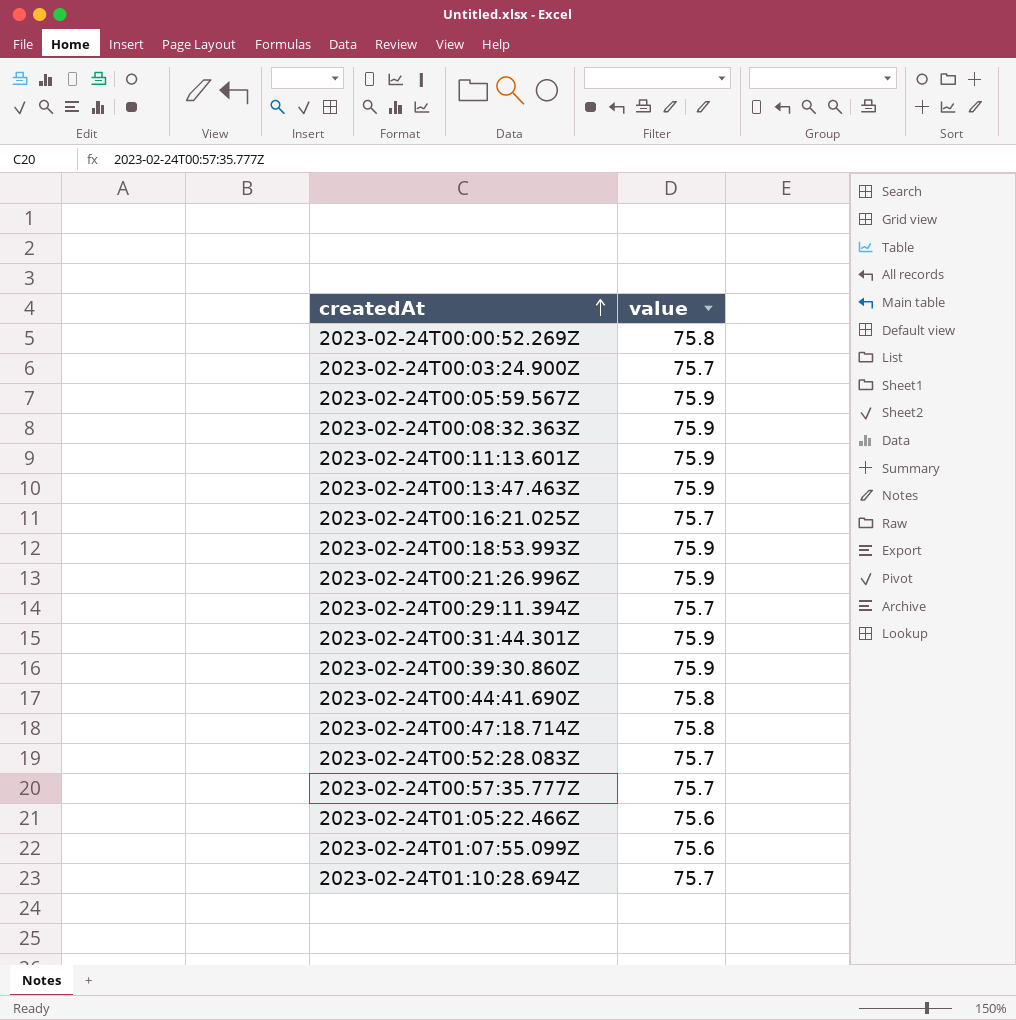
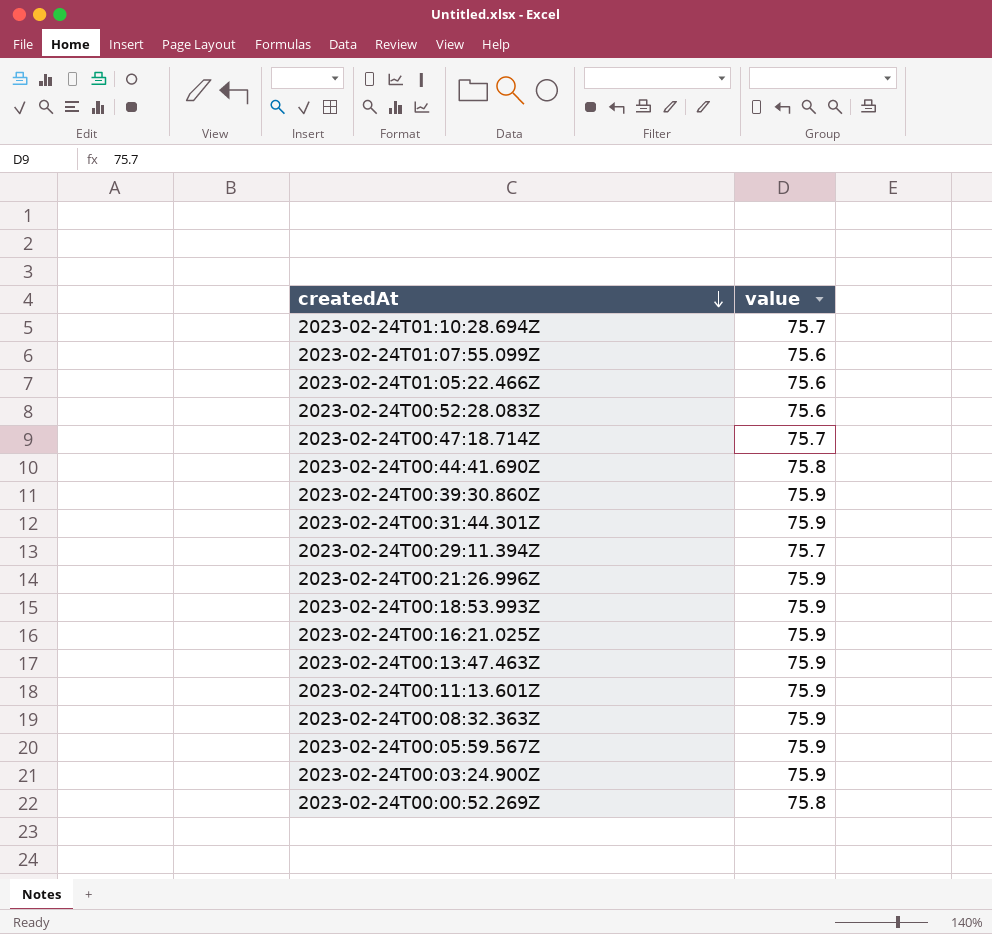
row order: createdAt ascending -> createdAt descending
row 2023-02-24T00:57:35.777Z: 75.7 -> none
2023-02-24T00:52:28.083Z | value: 75.7 -> 75.6
2023-02-24T00:47:18.714Z | value: 75.8 -> 75.7
2023-02-24T00:16:21.025Z | value: 75.7 -> 75.9
2023-02-24T00:03:24.900Z | value: 75.7 -> 75.9

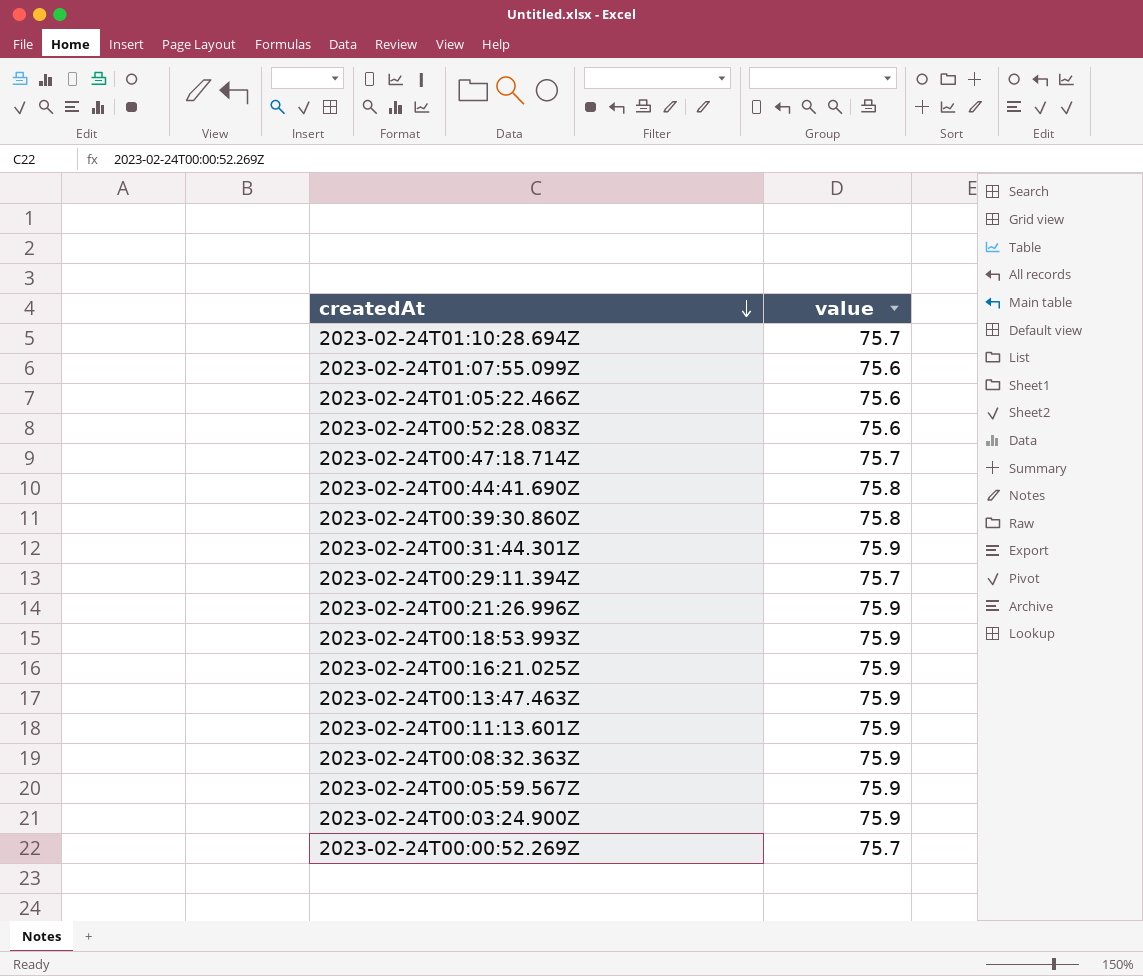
2023-02-24T00:39:30.860Z | value: 75.9 -> 75.8
2023-02-24T00:00:52.269Z | value: 75.8 -> 75.7

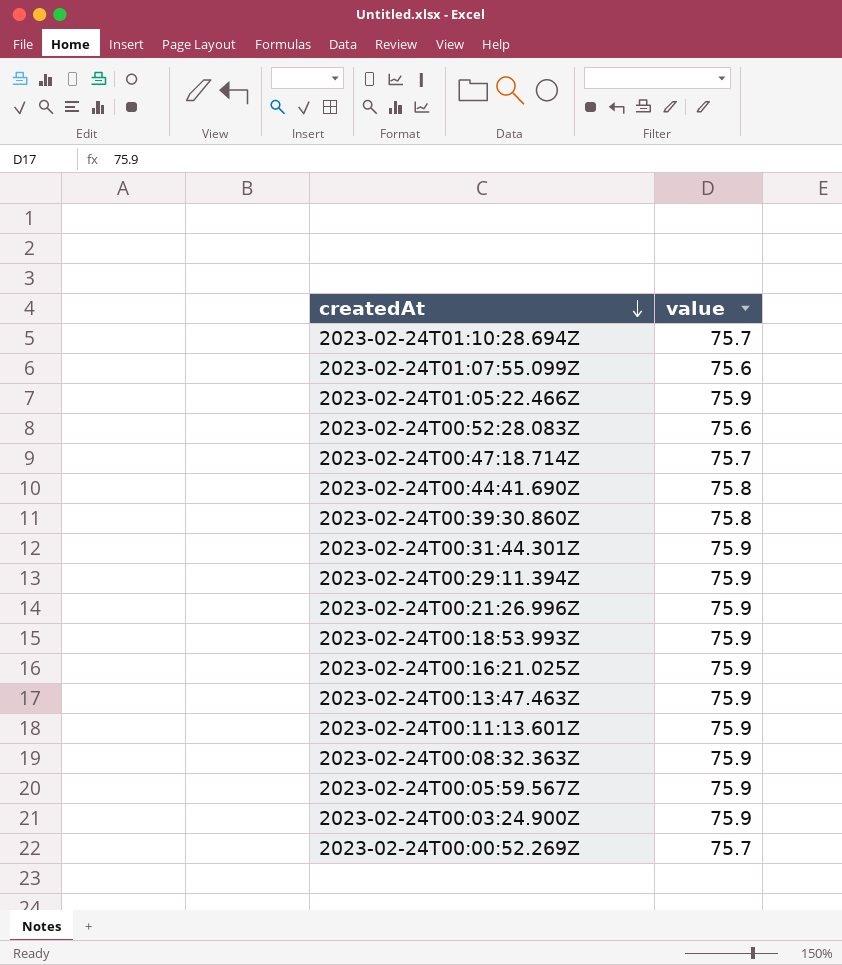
2023-02-24T01:05:22.466Z | value: 75.6 -> 75.9
2023-02-24T00:29:11.394Z | value: 75.7 -> 75.9

